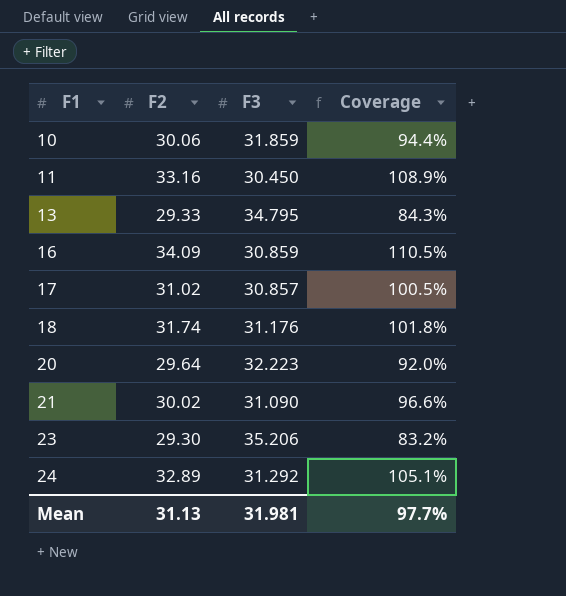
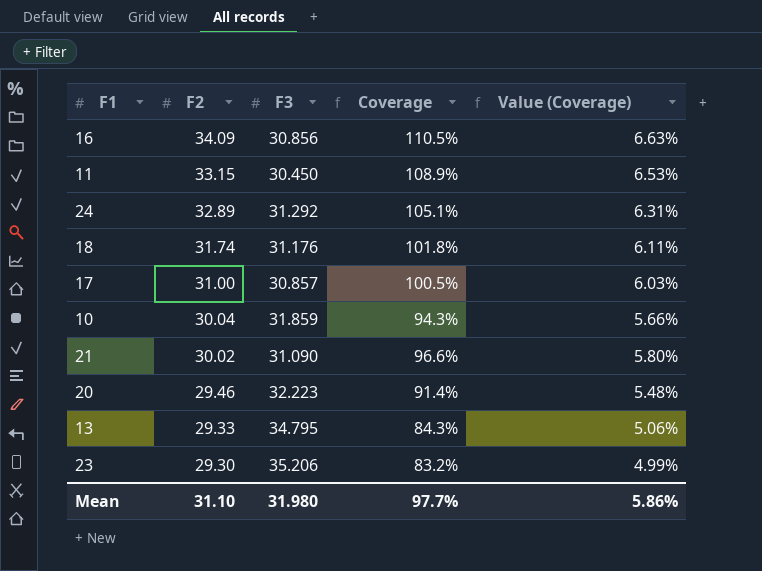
row order: F1 ascending -> F2 descending
column Value (Coverage) | formula: none -> [Coverage] * 0.06
16 | F3: 30.859 -> 30.856
11 | F2: 33.16 -> 33.15
17 | F2: 31.02 -> 31.00
10 | F2: 30.06 -> 30.04
10 | Coverage: 94.4% -> 94.3%
20 | F2: 29.64 -> 29.46
20 | Coverage: 92.0% -> 91.4%
Mean | F2: 31.13 -> 31.10
Mean | F3: 31.981 -> 31.980

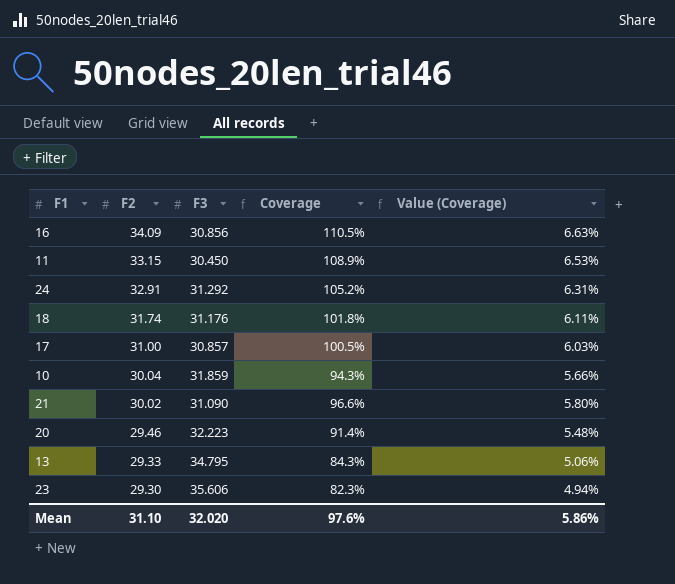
24 | F2: 32.89 -> 32.91
24 | Coverage: 105.1% -> 105.2%
23 | F3: 35.206 -> 35.606
23 | Coverage: 83.2% -> 82.3%
23 | Value (Coverage): 4.99% -> 4.94%
Mean | F3: 31.980 -> 32.020
Mean | Coverage: 97.7% -> 97.6%

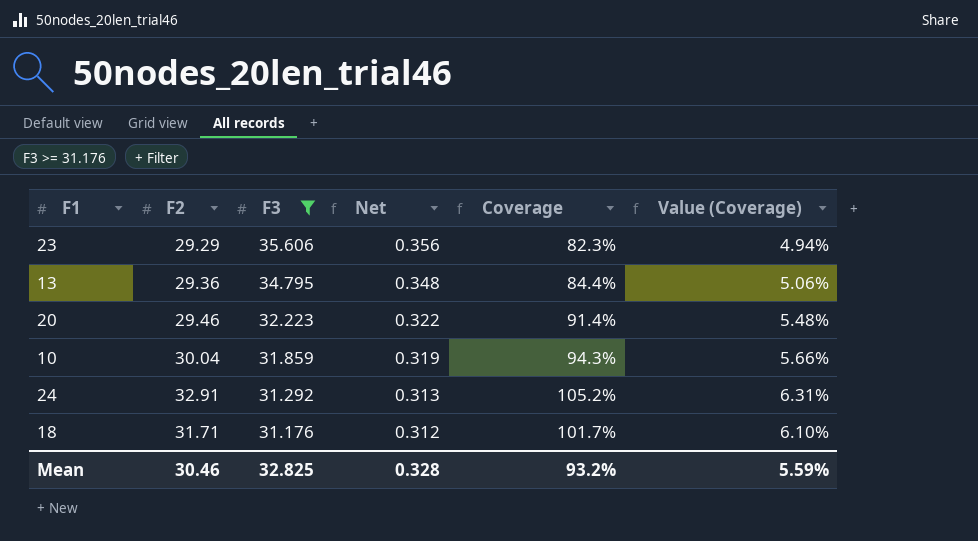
filter: none -> F3 >= 31.176
row order: F2 descending -> F3 descending
column Net | formula: none -> [F3] * 0.01
23 | F2: 29.30 -> 29.29
13 | F2: 29.33 -> 29.36
13 | Coverage: 84.3% -> 84.4%
18 | F2: 31.74 -> 31.71
18 | Coverage: 101.8% -> 101.7%
18 | Value (Coverage): 6.11% -> 6.10%
Mean | F2: 31.10 -> 30.46
Mean | F3: 32.020 -> 32.825
Mean | Coverage: 97.6% -> 93.2%
Mean | Value (Coverage): 5.86% -> 5.59%

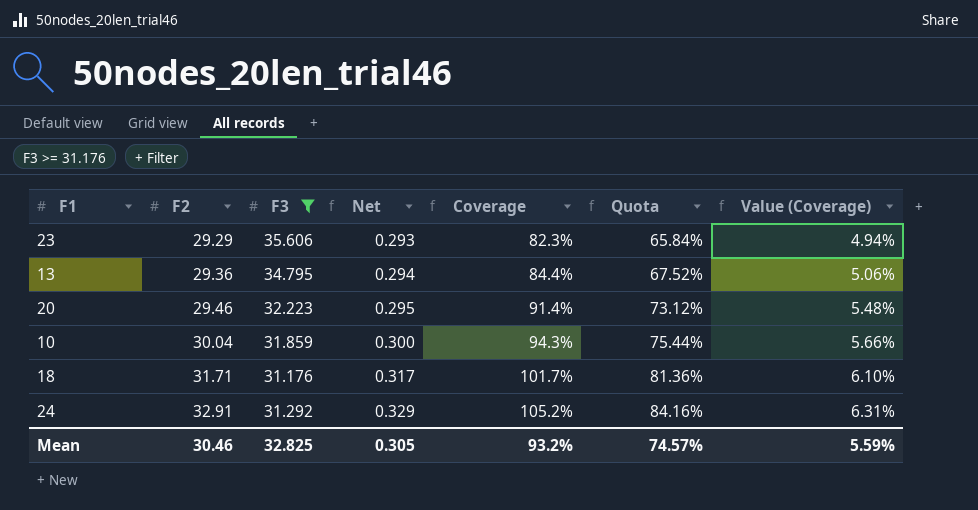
row order: F3 descending -> F2 ascending
column Net | formula: [F3] * 0.01 -> [F2] * 0.01
column Quota | formula: none -> [Coverage] * 0.8
Mean | Net: 0.328 -> 0.305

